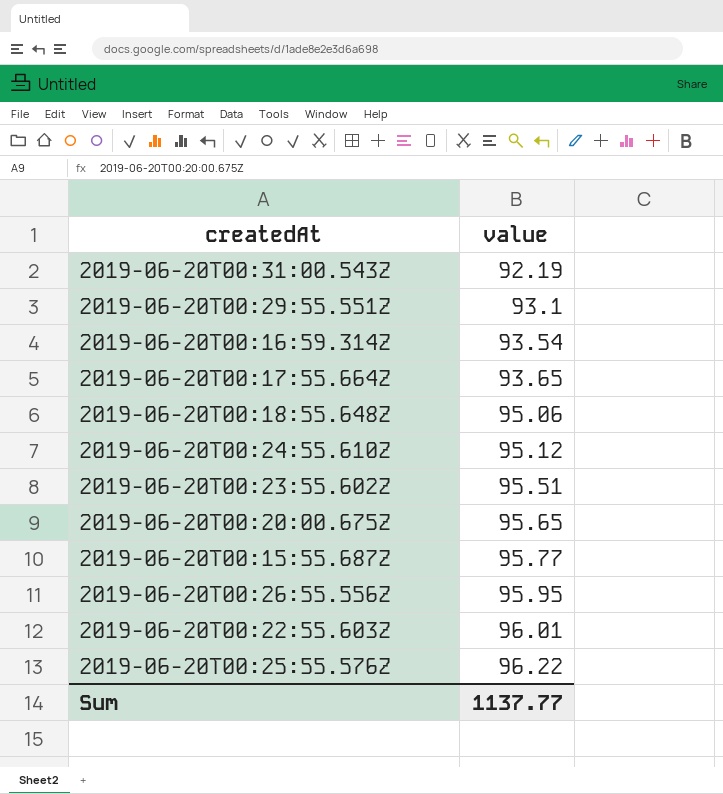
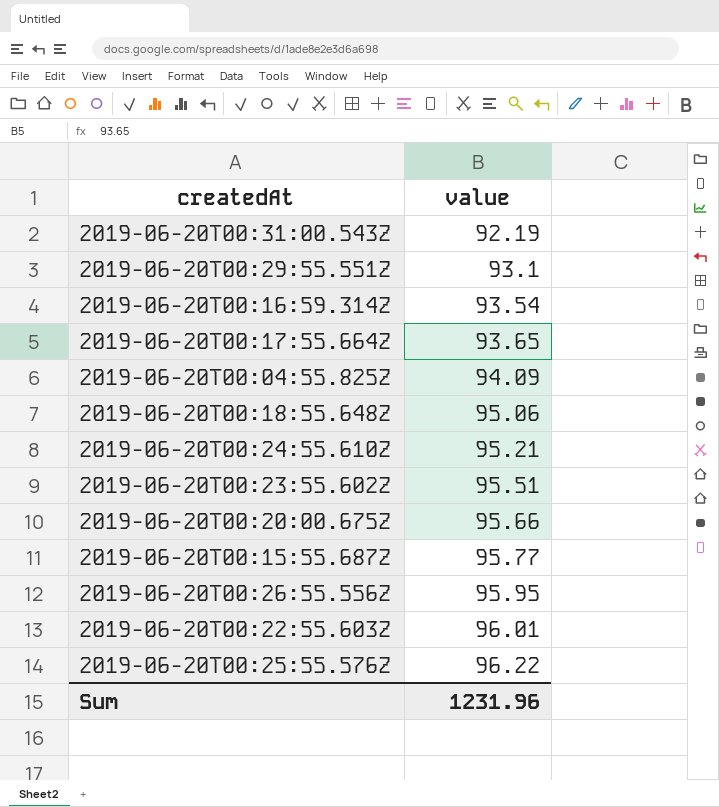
row 2019-06-20T00:04:55.825Z: none -> 94.09
2019-06-20T00:24:55.610Z | value: 95.12 -> 95.21
2019-06-20T00:20:00.675Z | value: 95.65 -> 95.66
Sum | value: 1137.77 -> 1231.96

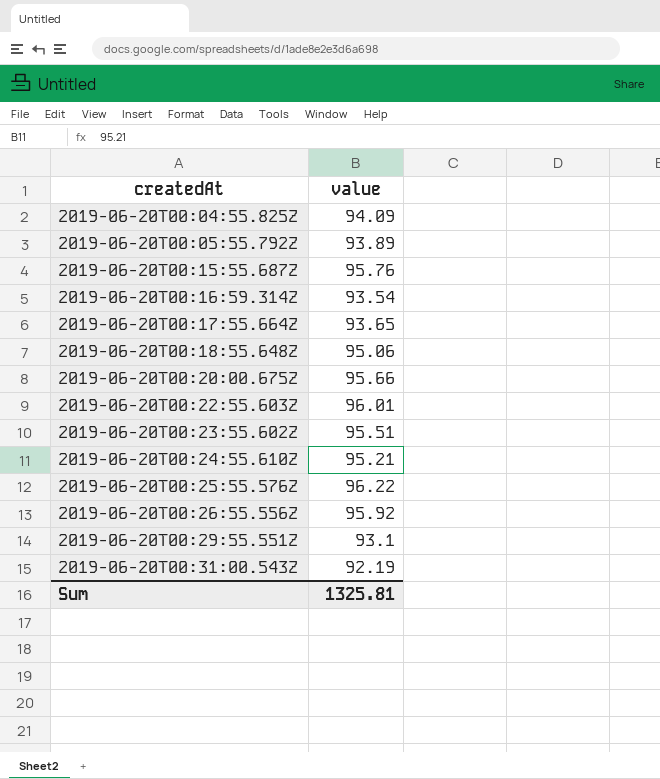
row order: value ascending -> createdAt ascending
row 2019-06-20T00:05:55.792Z: none -> 93.89
2019-06-20T00:15:55.687Z | value: 95.77 -> 95.76
2019-06-20T00:26:55.556Z | value: 95.95 -> 95.92
Sum | value: 1231.96 -> 1325.81

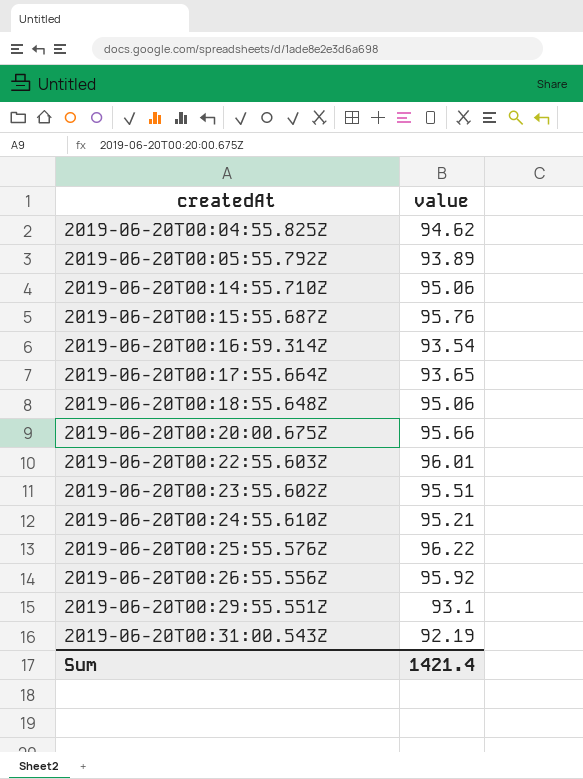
2019-06-20T00:04:55.825Z | value: 94.09 -> 94.62
row 2019-06-20T00:14:55.710Z: none -> 95.06
Sum | value: 1325.81 -> 1421.4

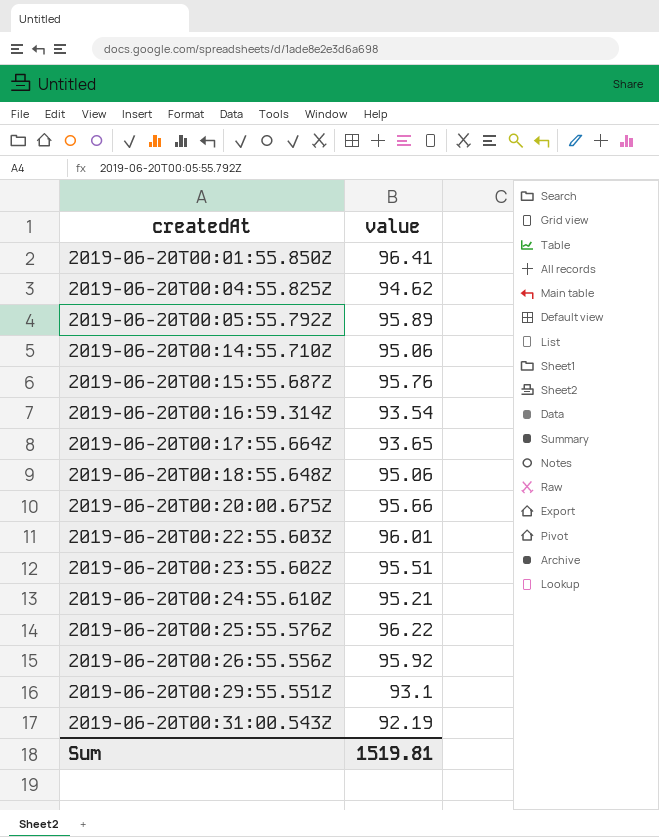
row 2019-06-20T00:01:55.850Z: none -> 96.41
2019-06-20T00:05:55.792Z | value: 93.89 -> 95.89
Sum | value: 1421.4 -> 1519.81

